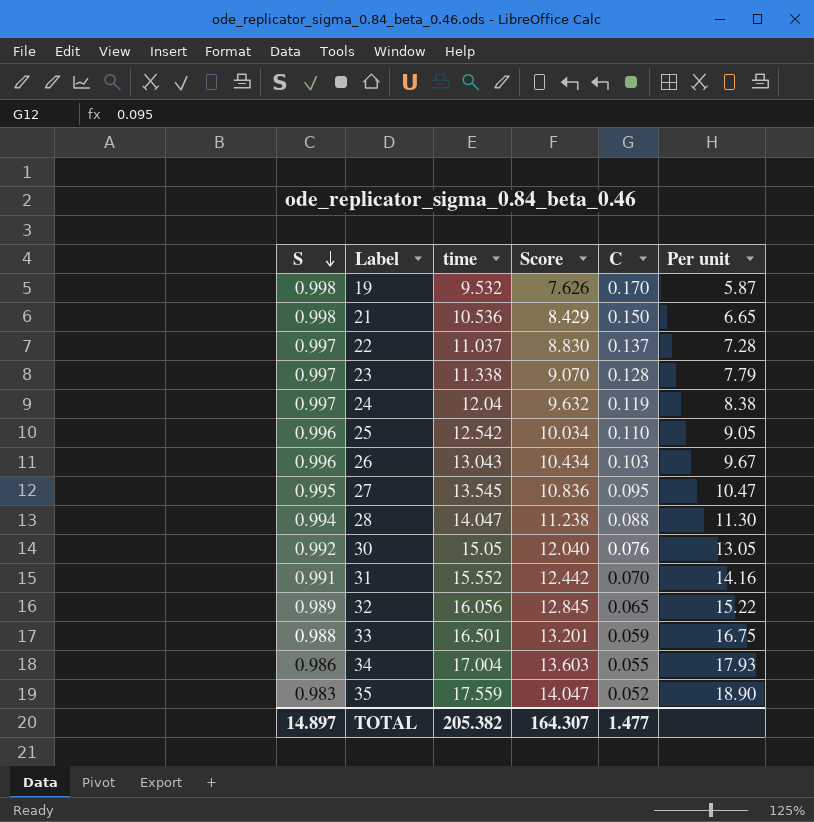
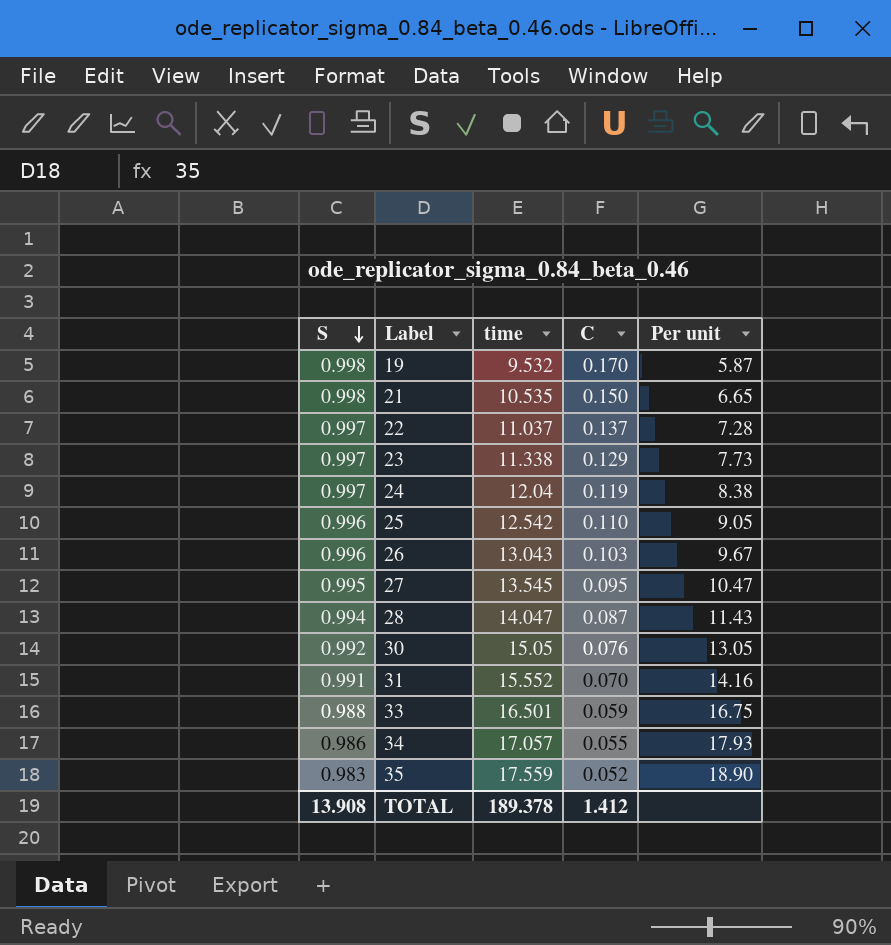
column Score | formula: [time] * 0.8 -> none
row 32: 0.989 | 16.056 | 12.845 | 0.065 | 15.22 -> none
21 | time: 10.536 -> 10.535
23 | C: 0.128 -> 0.129
23 | Per unit: 7.79 -> 7.73
28 | C: 0.088 -> 0.087
28 | Per unit: 11.30 -> 11.43
34 | time: 17.004 -> 17.057
TOTAL | S: 14.897 -> 13.908
TOTAL | time: 205.382 -> 189.378
TOTAL | C: 1.477 -> 1.412

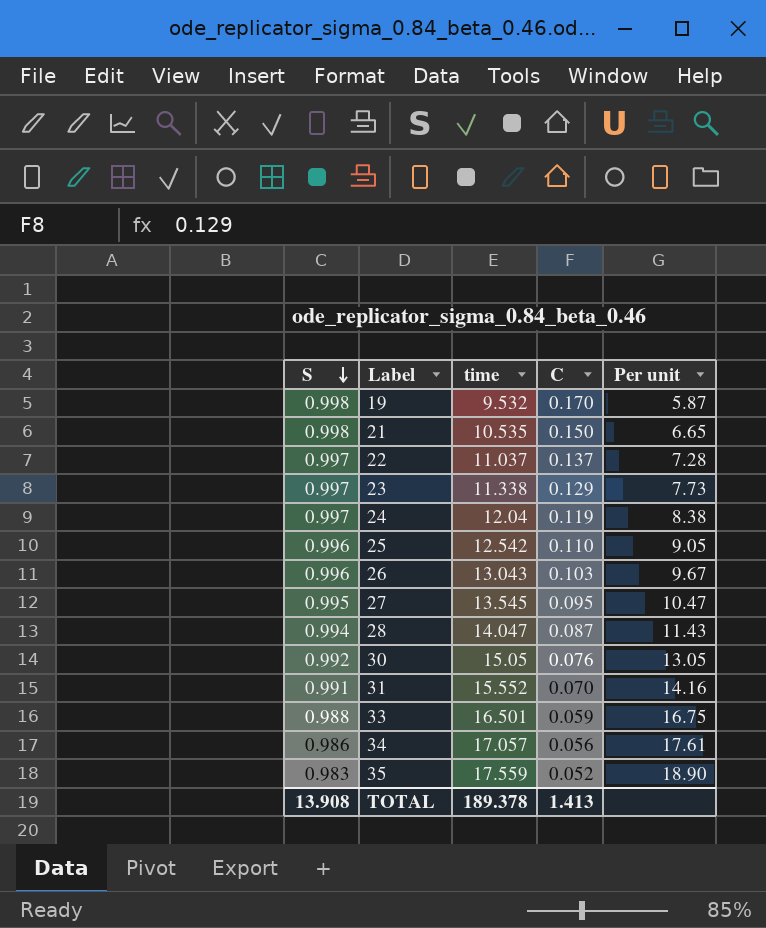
34 | C: 0.055 -> 0.056
34 | Per unit: 17.93 -> 17.61
TOTAL | C: 1.412 -> 1.413

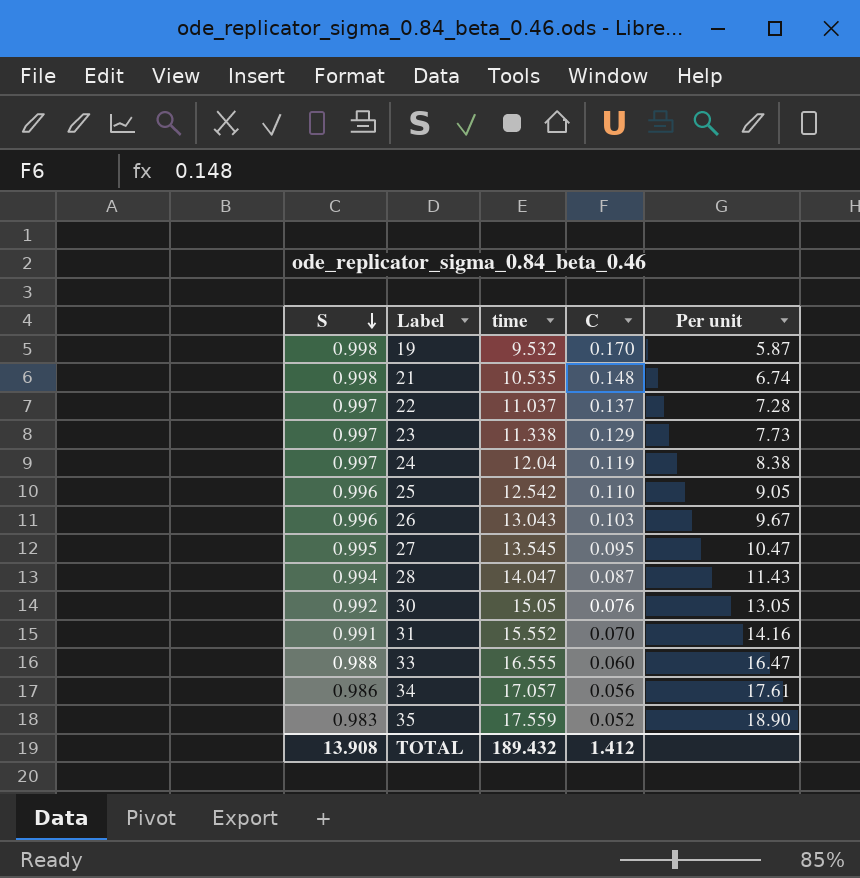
21 | C: 0.150 -> 0.148
21 | Per unit: 6.65 -> 6.74
33 | time: 16.501 -> 16.555
33 | C: 0.059 -> 0.060
33 | Per unit: 16.75 -> 16.47
TOTAL | time: 189.378 -> 189.432
TOTAL | C: 1.413 -> 1.412

